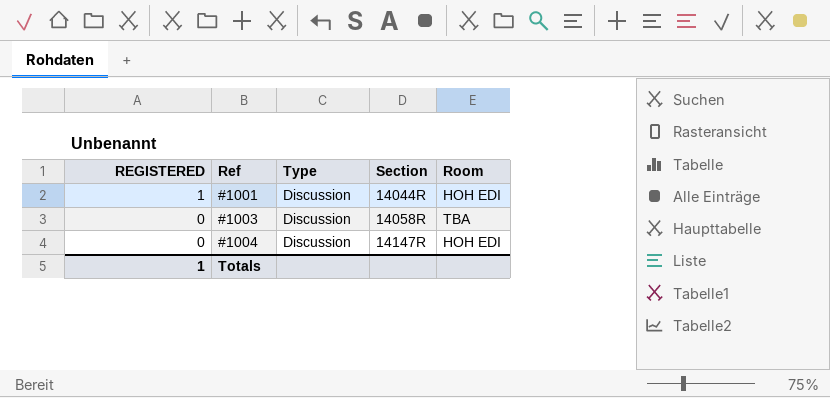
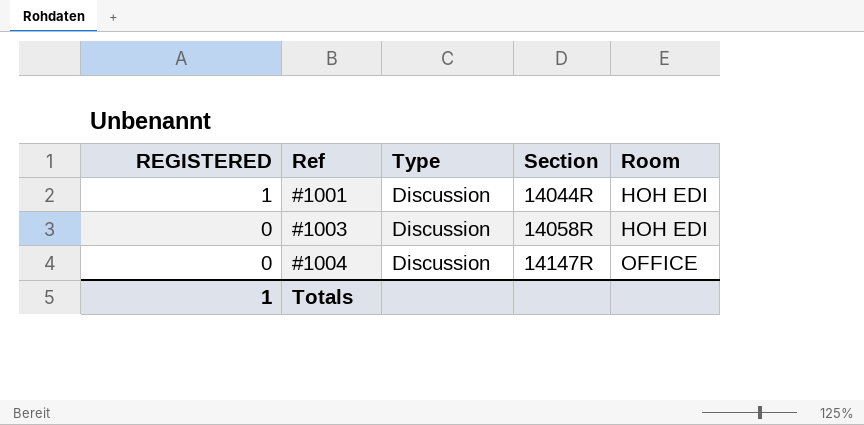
#1003 | Room: TBA -> HOH EDI
#1004 | Room: HOH EDI -> OFFICE

